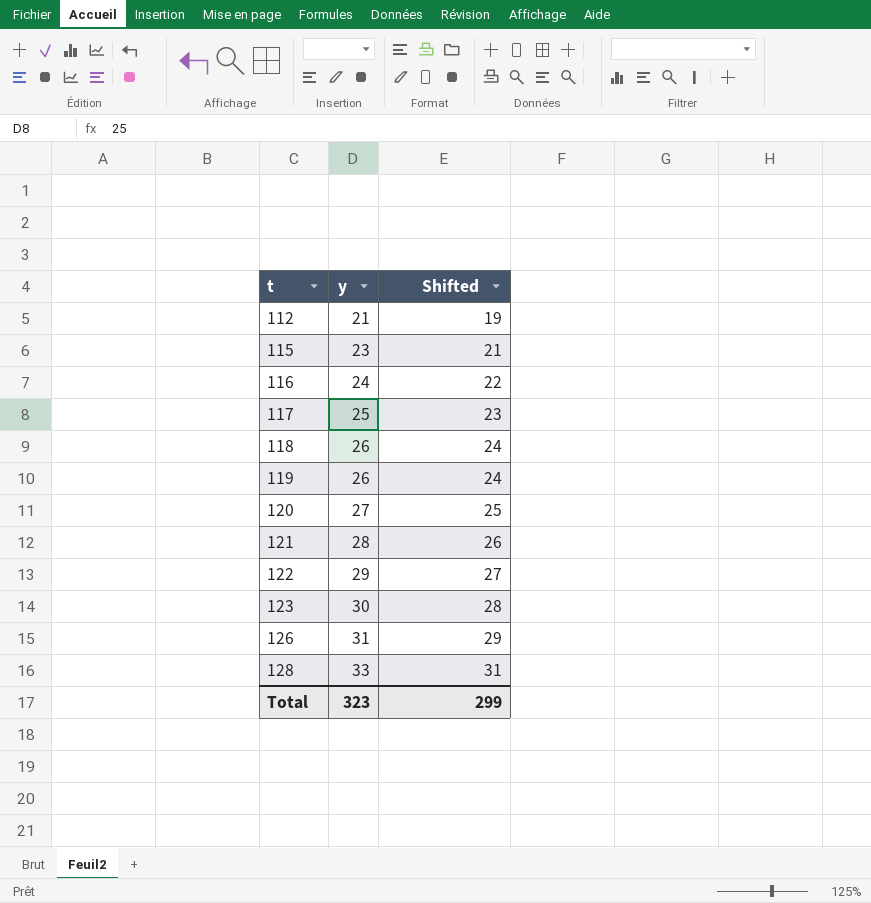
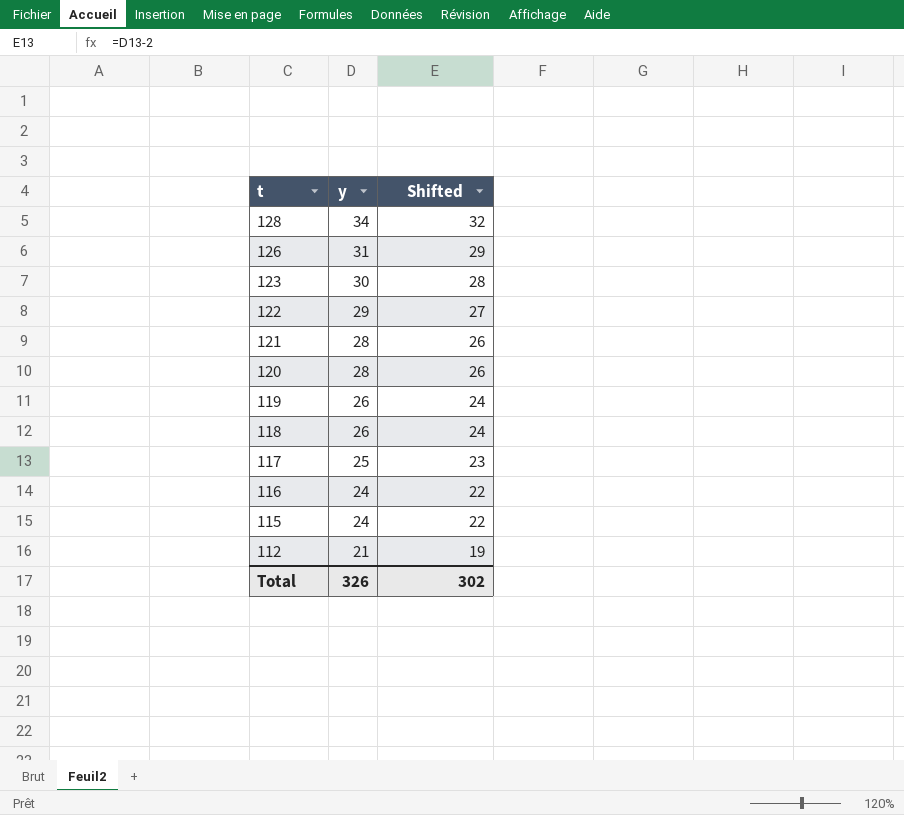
row order: t ascending -> t descending
128 | y: 33 -> 34
128 | Shifted: 31 -> 32
120 | y: 27 -> 28
120 | Shifted: 25 -> 26
115 | y: 23 -> 24
115 | Shifted: 21 -> 22
Total | y: 323 -> 326
Total | Shifted: 299 -> 302

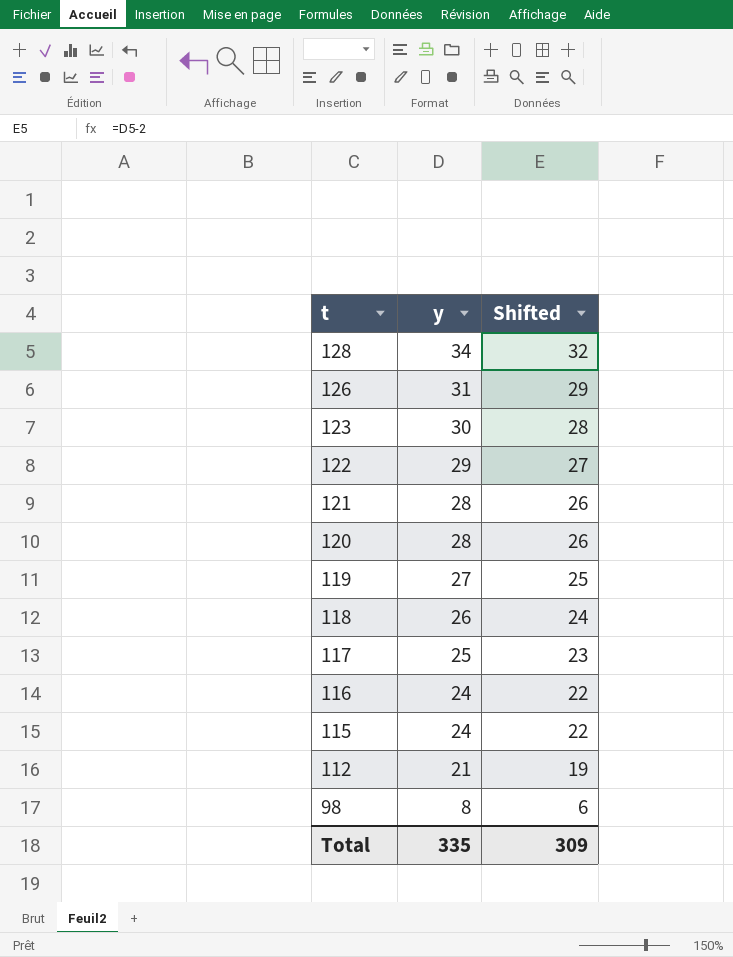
119 | y: 26 -> 27
119 | Shifted: 24 -> 25
row 98: none -> 8 | 6
Total | y: 326 -> 335
Total | Shifted: 302 -> 309

